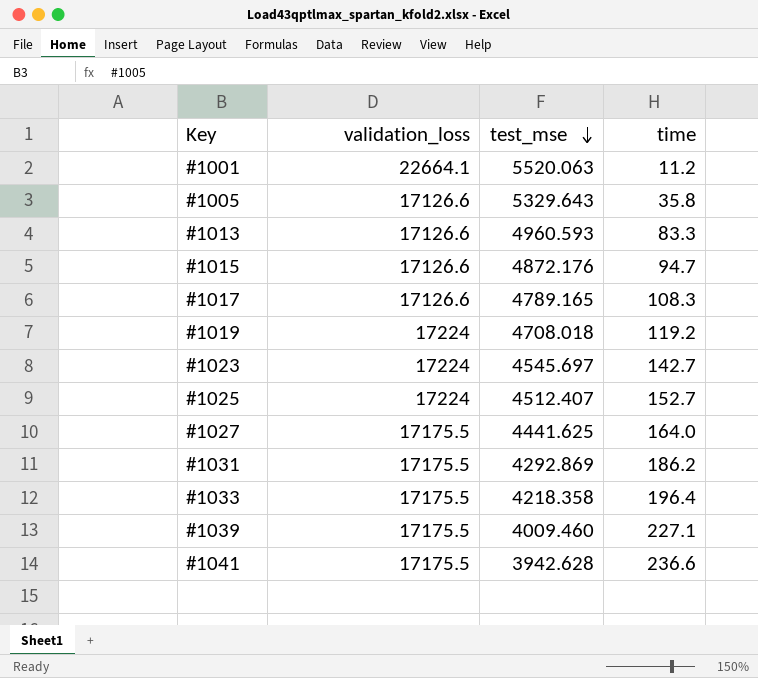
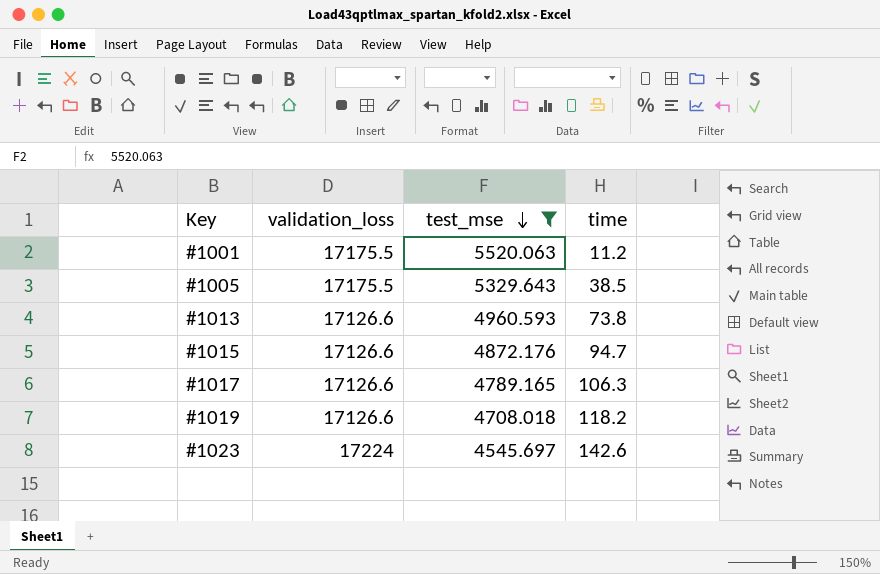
filter: none -> test_mse >= 4545.697
#1001 | validation_loss: 22664.1 -> 17175.5
#1005 | validation_loss: 17126.6 -> 17175.5
#1005 | time: 35.8 -> 38.5
#1013 | time: 83.3 -> 73.8
#1017 | time: 108.3 -> 106.3
#1019 | validation_loss: 17224 -> 17126.6
#1019 | time: 119.2 -> 118.2
#1023 | time: 142.7 -> 142.6

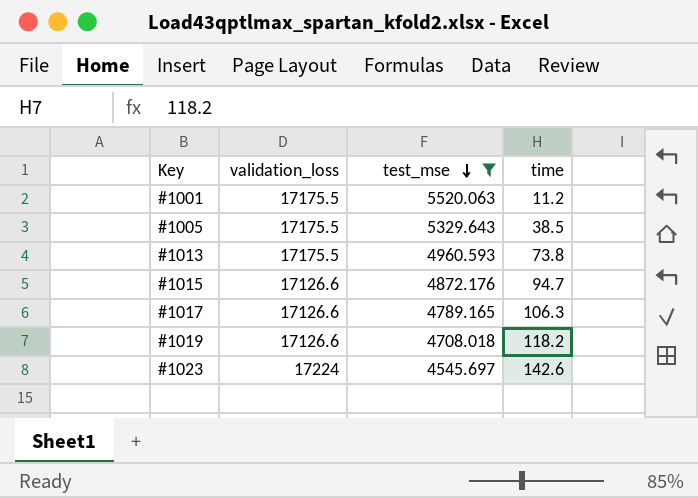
#1013 | validation_loss: 17126.6 -> 17175.5

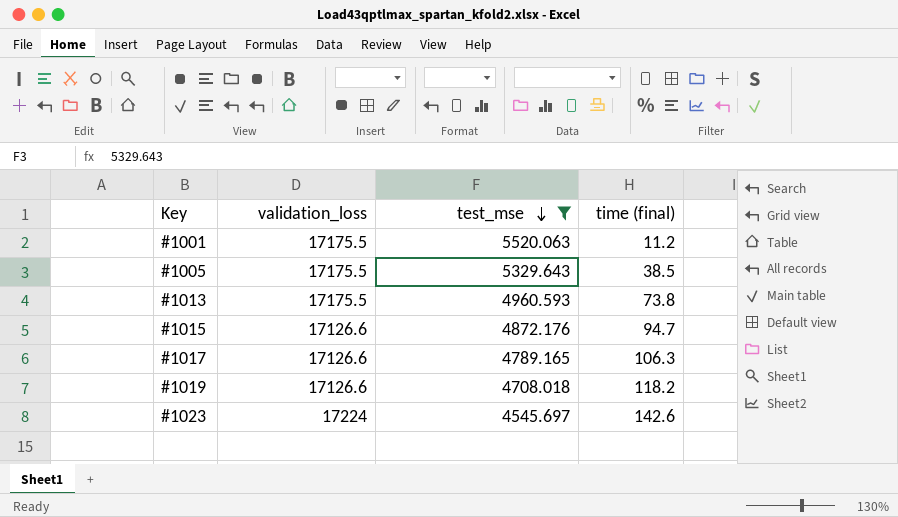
column name: time -> time (final)

